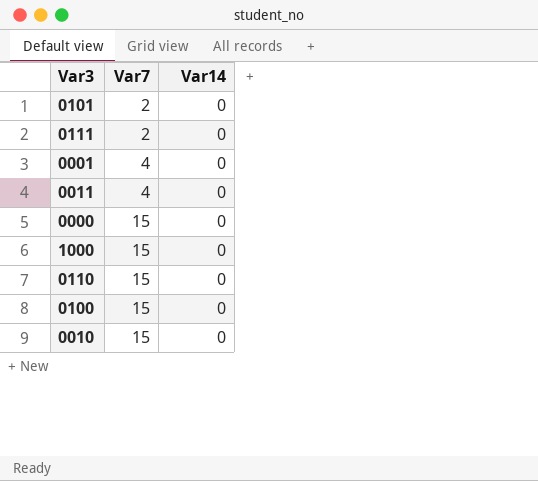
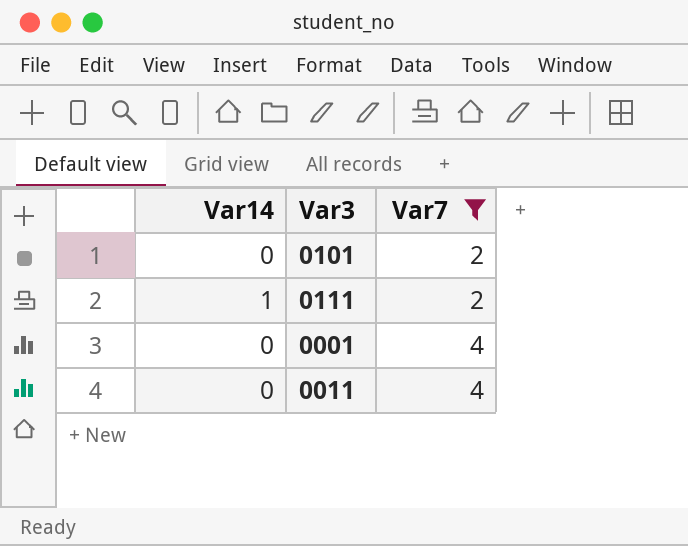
filter: none -> Var7 != 15
column Var14 | position: 3 -> 1
0111 | Var14: 0 -> 1

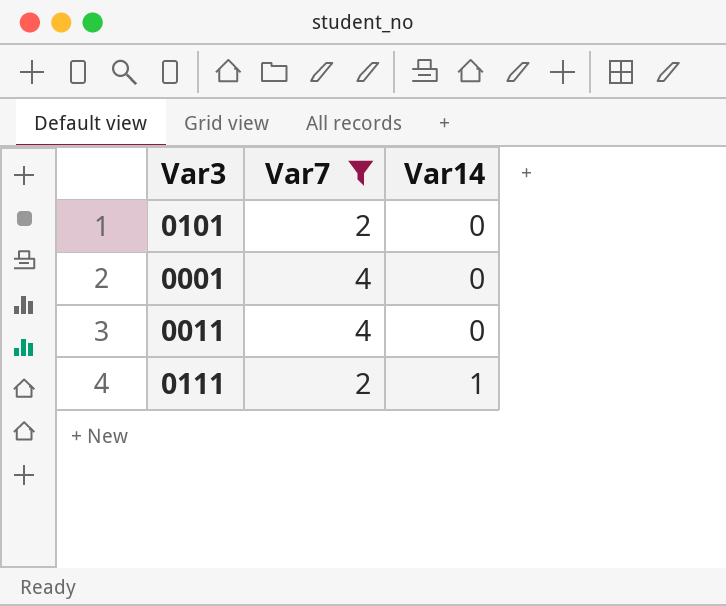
row order: Var7 ascending -> Var14 ascending
column Var14 | position: 1 -> 3

